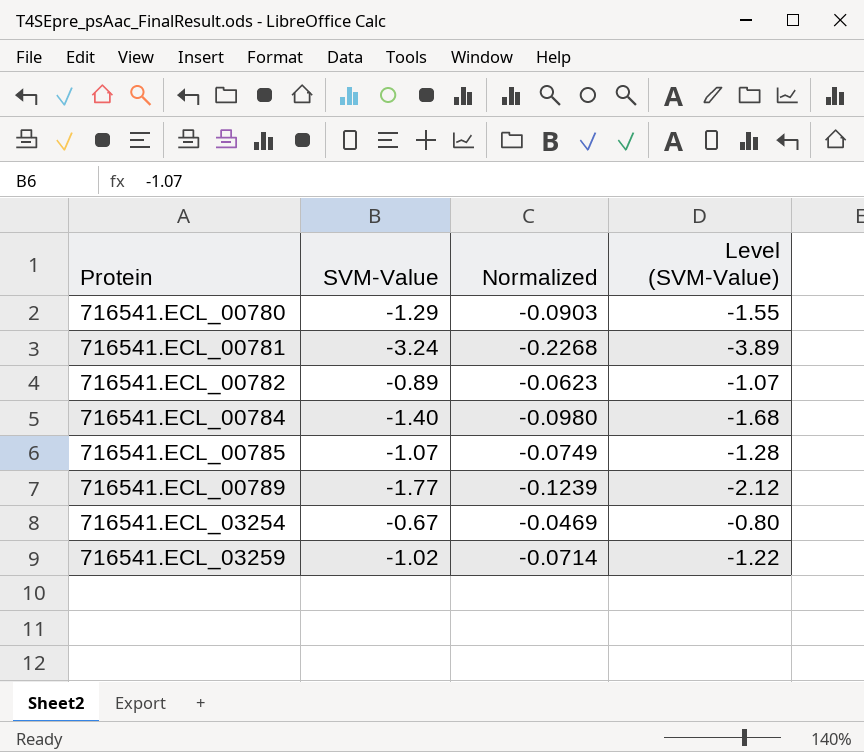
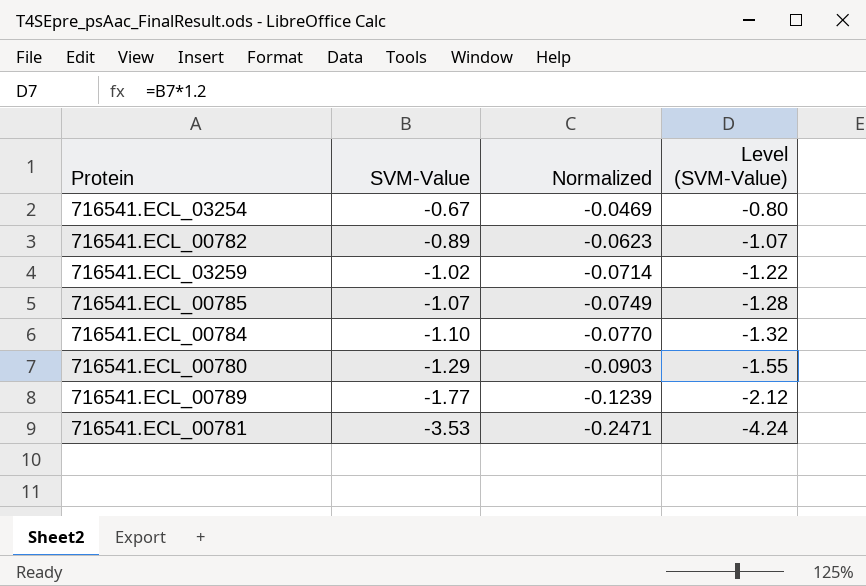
row order: Protein ascending -> SVM-Value descending
716541.ECL_00784 | SVM-Value: -1.40 -> -1.10
716541.ECL_00784 | Normalized: -0.0980 -> -0.0770
716541.ECL_00784 | Level (SVM-Value): -1.68 -> -1.32
716541.ECL_00781 | SVM-Value: -3.24 -> -3.53
716541.ECL_00781 | Normalized: -0.2268 -> -0.2471
716541.ECL_00781 | Level (SVM-Value): -3.89 -> -4.24

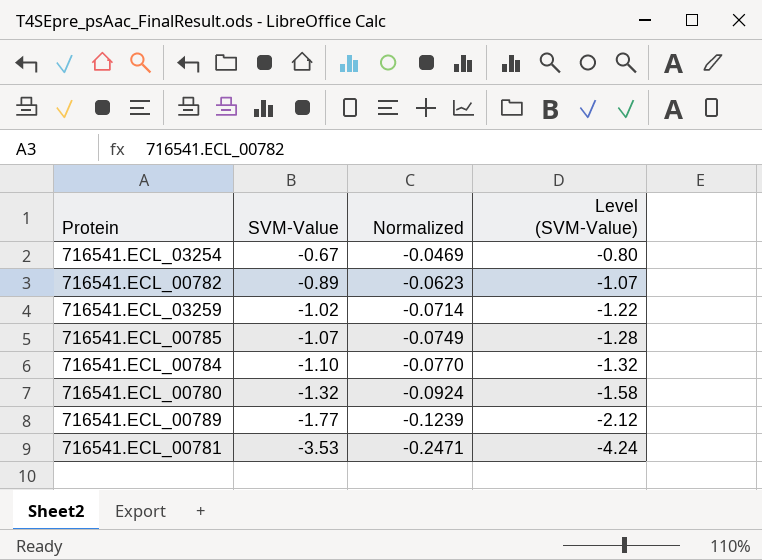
716541.ECL_00780 | SVM-Value: -1.29 -> -1.32
716541.ECL_00780 | Normalized: -0.0903 -> -0.0924
716541.ECL_00780 | Level (SVM-Value): -1.55 -> -1.58

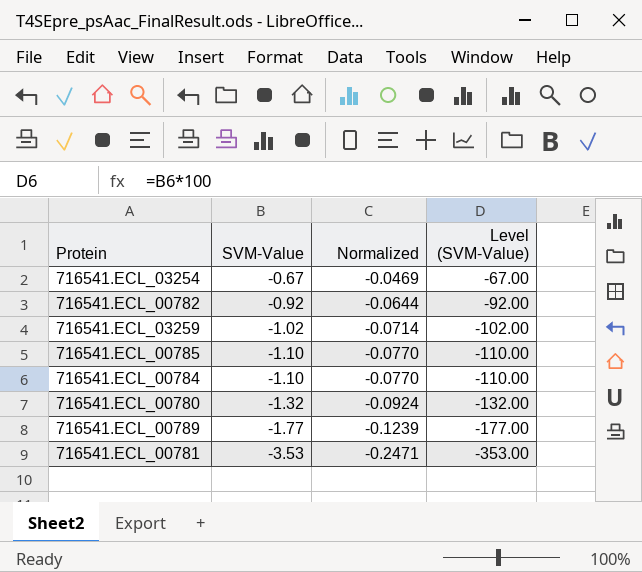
column Level (SVM-Value) | formula: [SVM-Value] * 1.2 -> [SVM-Value] * 100
716541.ECL_00782 | SVM-Value: -0.89 -> -0.92
716541.ECL_00782 | Normalized: -0.0623 -> -0.0644
716541.ECL_00785 | SVM-Value: -1.07 -> -1.10
716541.ECL_00785 | Normalized: -0.0749 -> -0.0770

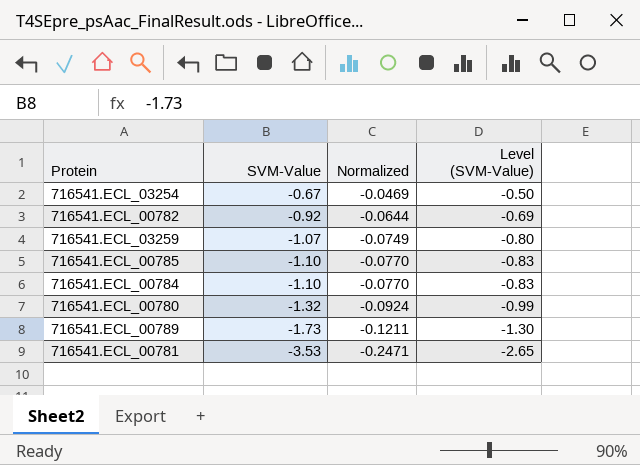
column Level (SVM-Value) | formula: [SVM-Value] * 100 -> [SVM-Value] * 0.75
716541.ECL_03259 | SVM-Value: -1.02 -> -1.07
716541.ECL_03259 | Normalized: -0.0714 -> -0.0749
716541.ECL_00789 | SVM-Value: -1.77 -> -1.73
716541.ECL_00789 | Normalized: -0.1239 -> -0.1211

